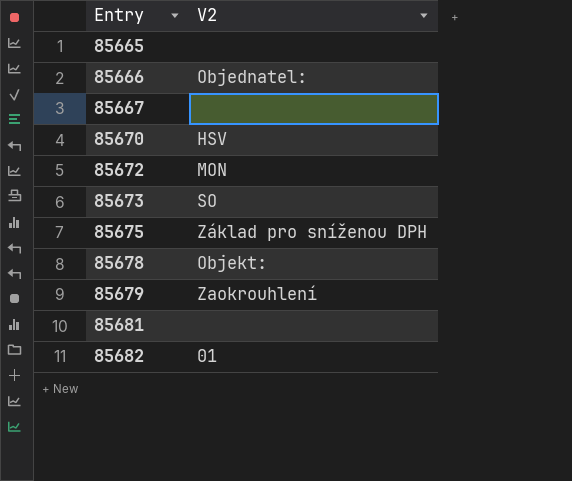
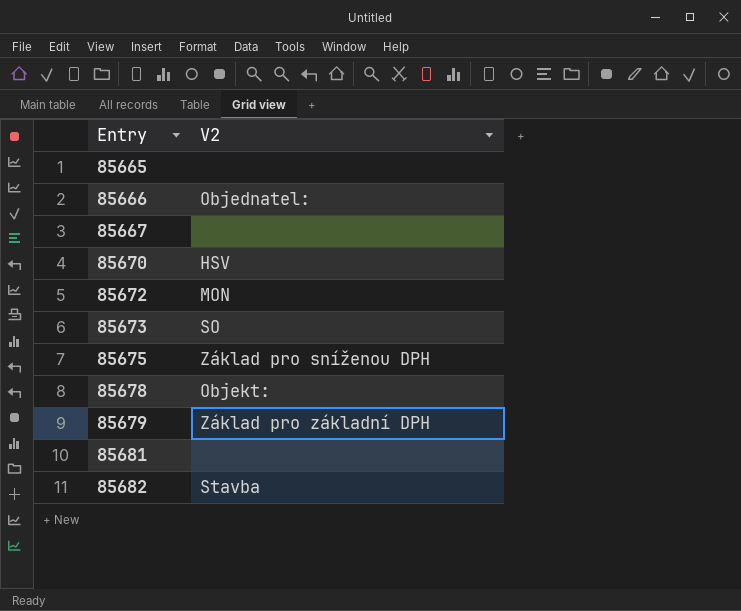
85679 | V2: Zaokrouhlení -> Základ pro základní DPH
85682 | V2: 01 -> Stavba

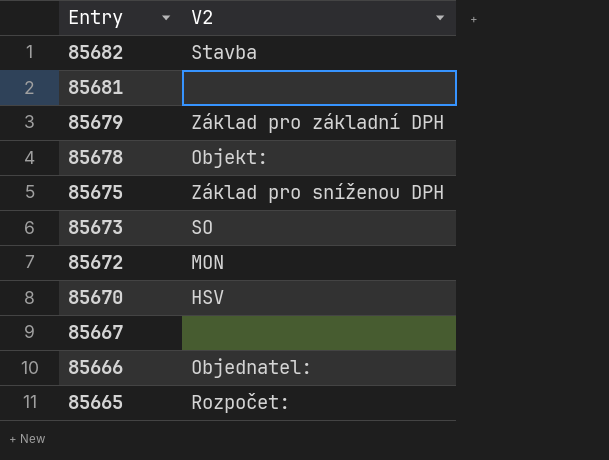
row order: Entry ascending -> Entry descending
85665 | V2: none -> Rozpočet:

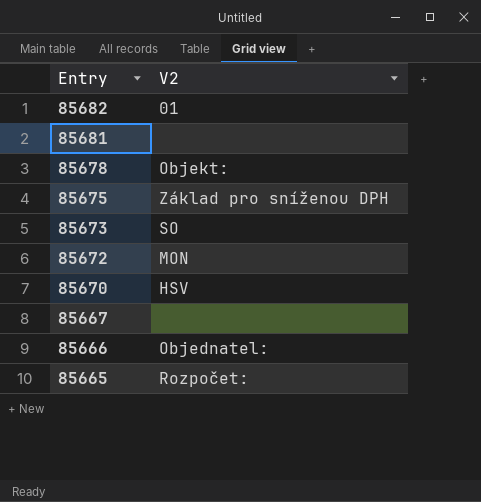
row 85679: Základ pro základní DPH -> none
85682 | V2: Stavba -> 01

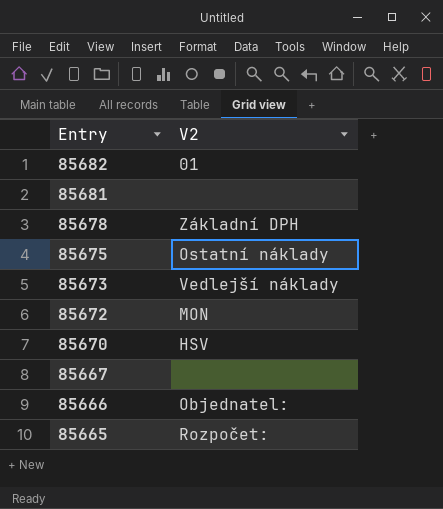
85678 | V2: Objekt: -> Základní DPH
85675 | V2: Základ pro sníženou DPH -> Ostatní náklady
85673 | V2: SO -> Vedlejší náklady

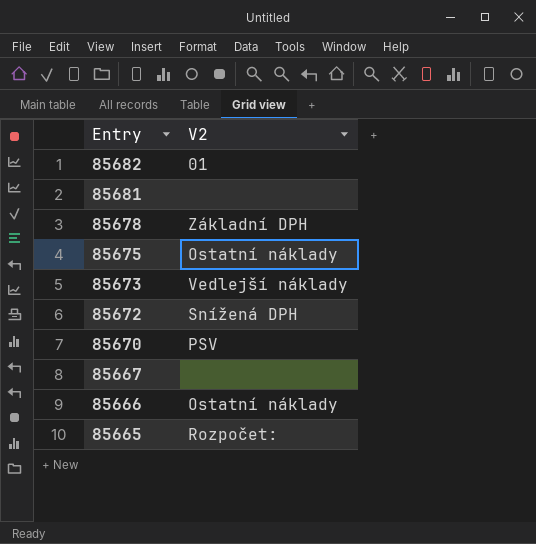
85672 | V2: MON -> Snížená DPH
85670 | V2: HSV -> PSV
85666 | V2: Objednatel: -> Ostatní náklady

